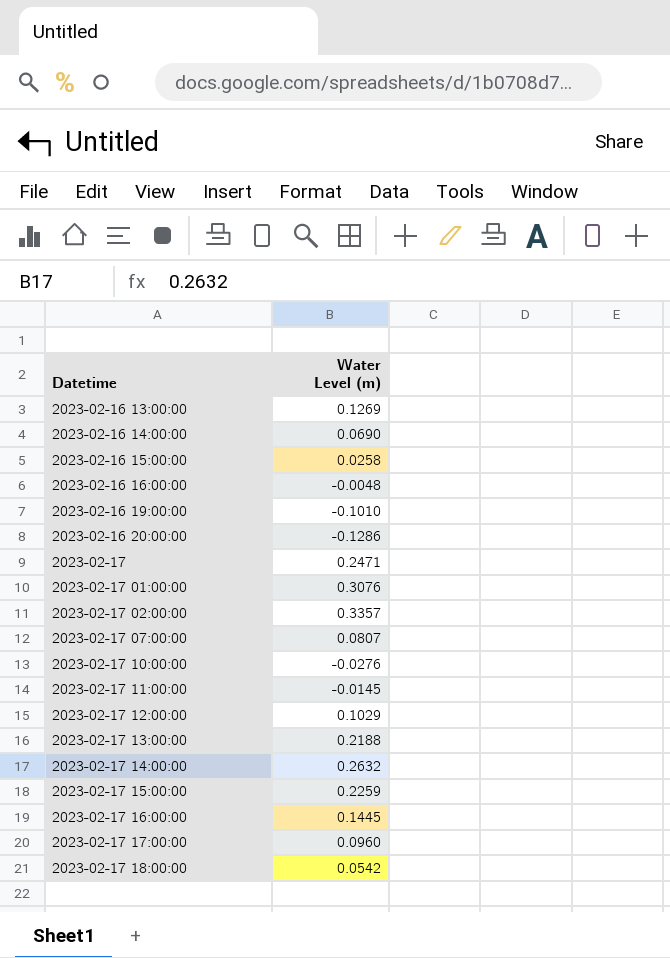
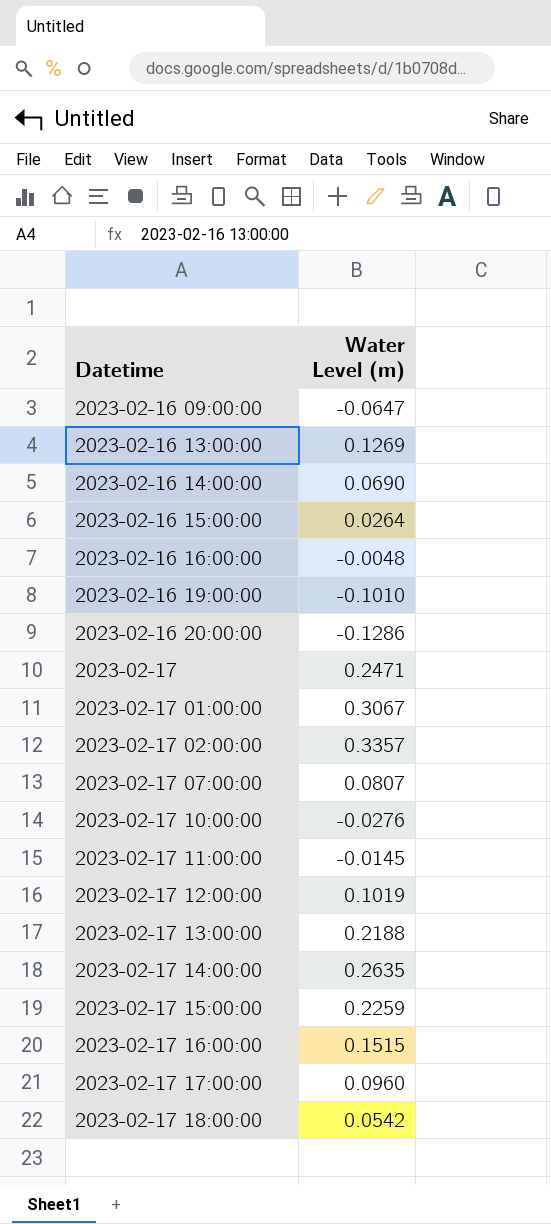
row 2023-02-16 09:00:00: none -> -0.0647
2023-02-16 15:00:00 | Water Level (m): 0.0258 -> 0.0264
2023-02-17 01:00:00 | Water Level (m): 0.3076 -> 0.3067
2023-02-17 12:00:00 | Water Level (m): 0.1029 -> 0.1019
2023-02-17 14:00:00 | Water Level (m): 0.2632 -> 0.2635
2023-02-17 16:00:00 | Water Level (m): 0.1445 -> 0.1515

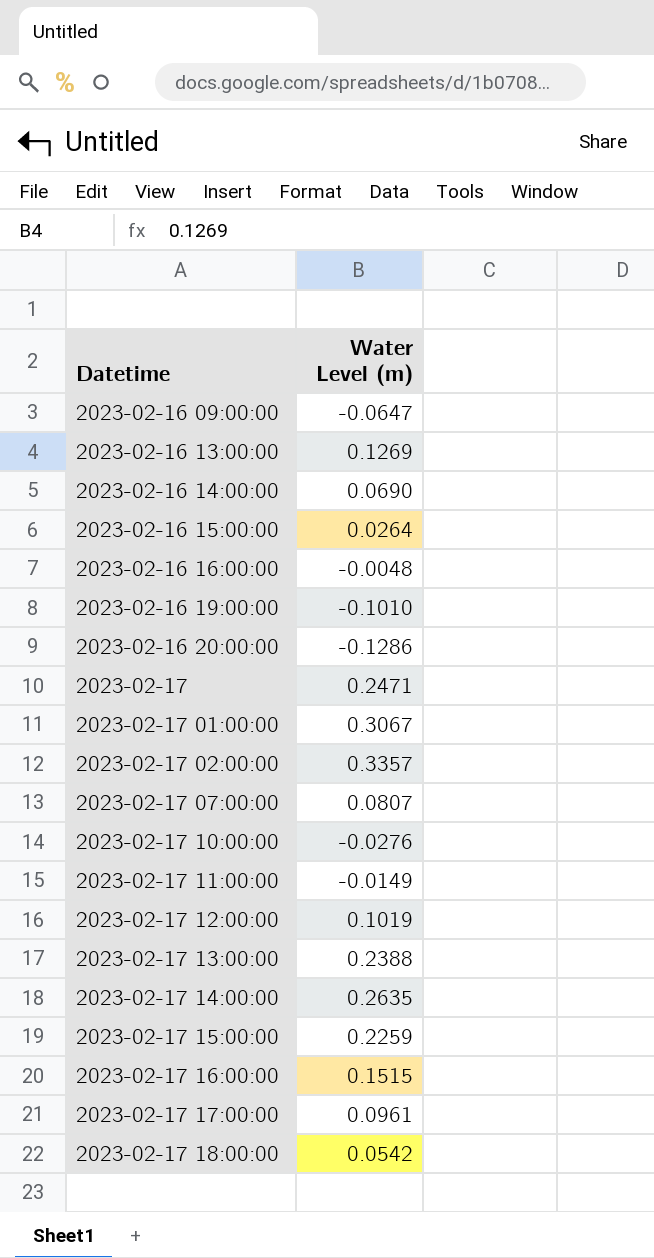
2023-02-17 11:00:00 | Water Level (m): -0.0145 -> -0.0149
2023-02-17 13:00:00 | Water Level (m): 0.2188 -> 0.2388
2023-02-17 17:00:00 | Water Level (m): 0.0960 -> 0.0961

